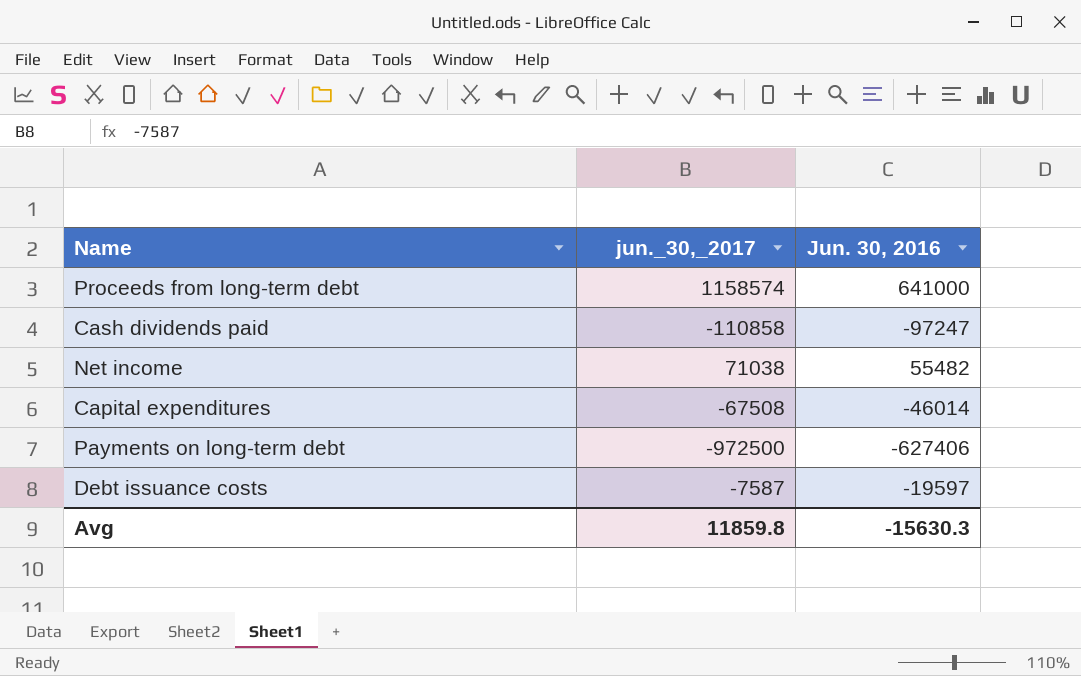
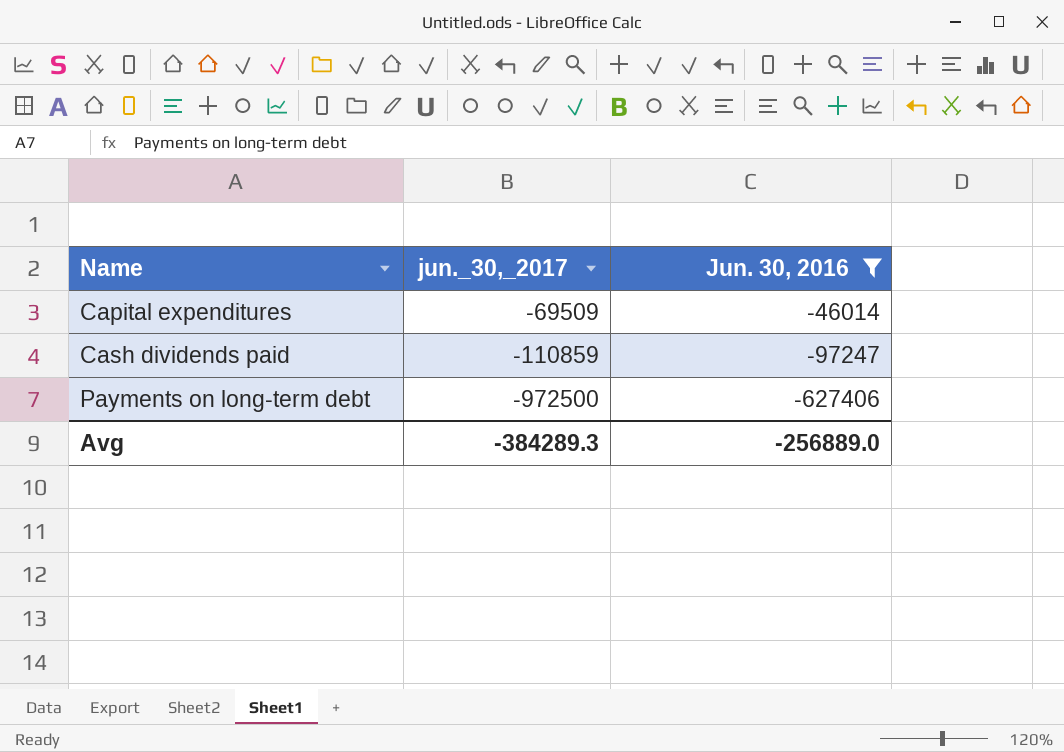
filter: none -> Jun. 30, 2016 <= -46014
row order: none -> Name ascending
Capital expenditures | jun._30,_2017: -67508 -> -69509
Cash dividends paid | jun._30,_2017: -110858 -> -110859
Avg | jun._30,_2017: 11859.8 -> -384289.3
Avg | Jun. 30, 2016: -15630.3 -> -256889.0

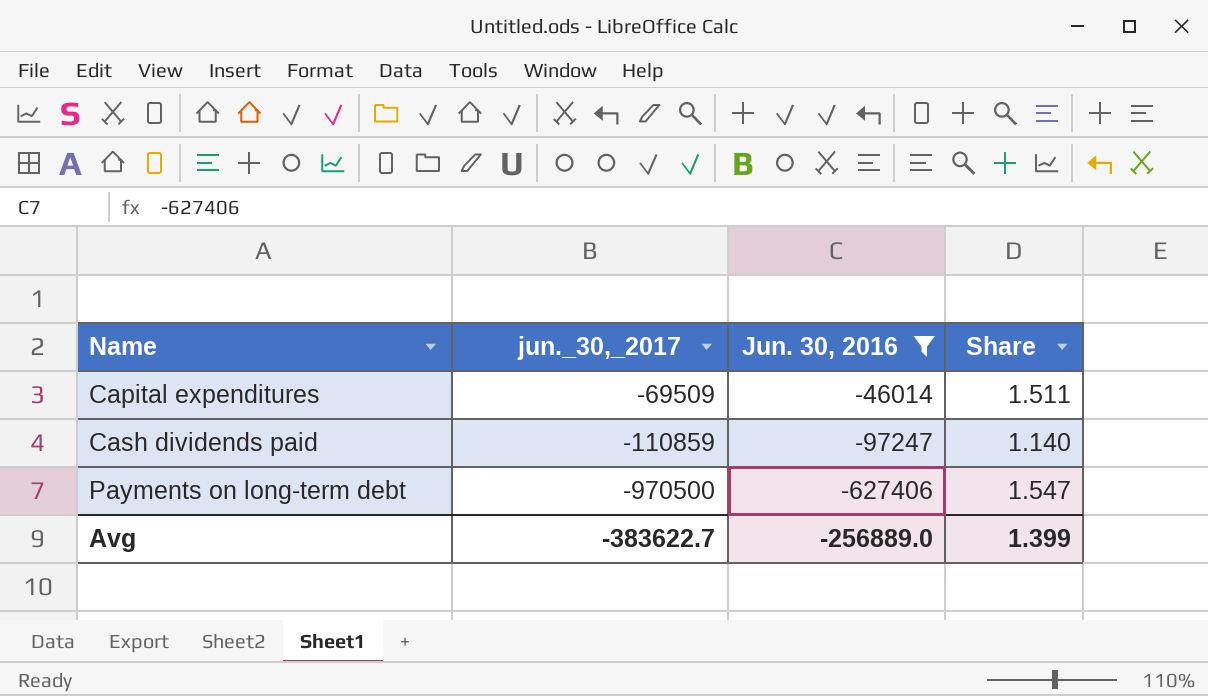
column Share | formula: none -> [jun._30,_2017] / [Jun. 30, 2016]
Payments on long-term debt | jun._30,_2017: -972500 -> -970500
Avg | jun._30,_2017: -384289.3 -> -383622.7

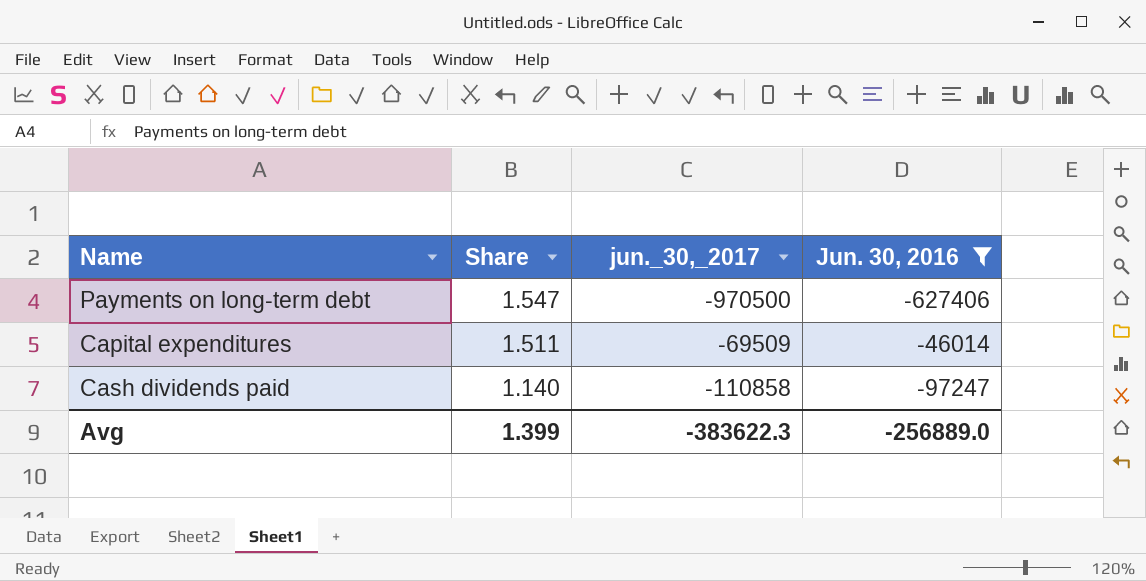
row order: Name ascending -> Share descending
column Share | position: 4 -> 2
Cash dividends paid | jun._30,_2017: -110859 -> -110858
Avg | jun._30,_2017: -383622.7 -> -383622.3

